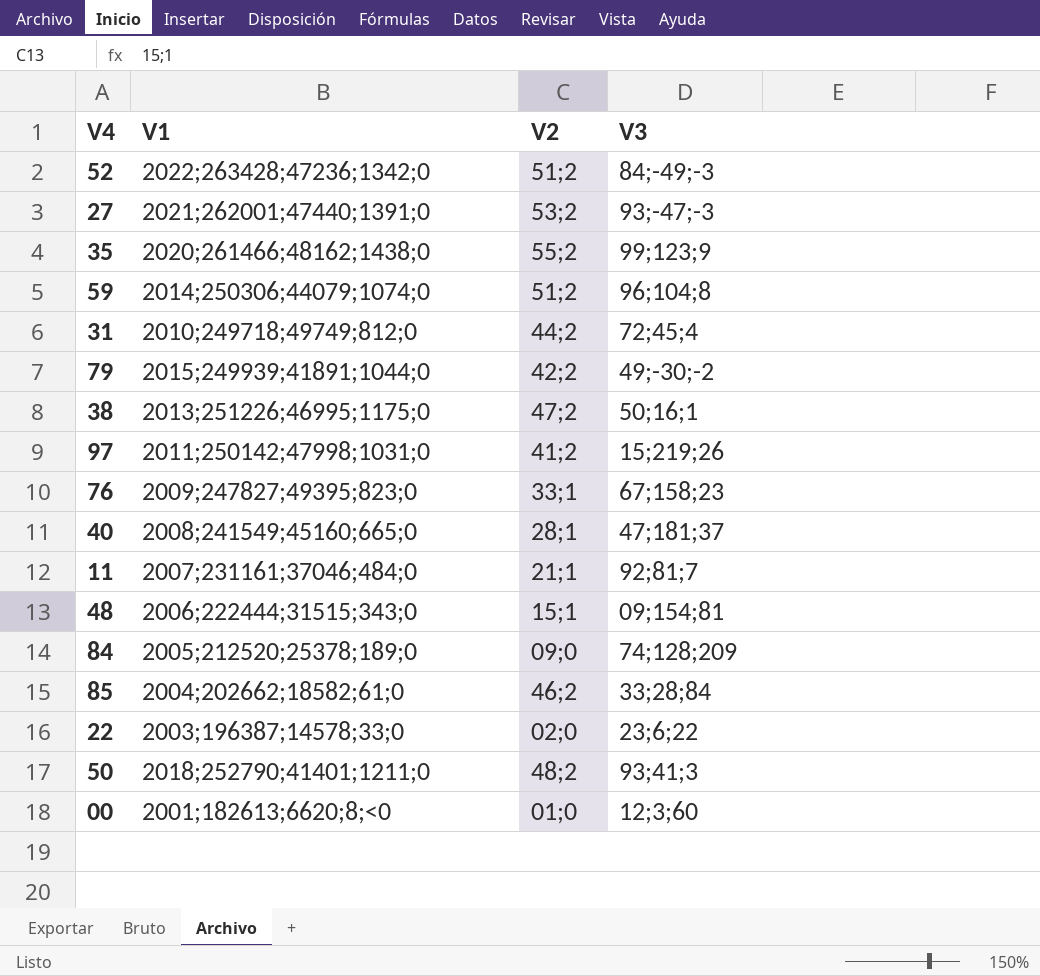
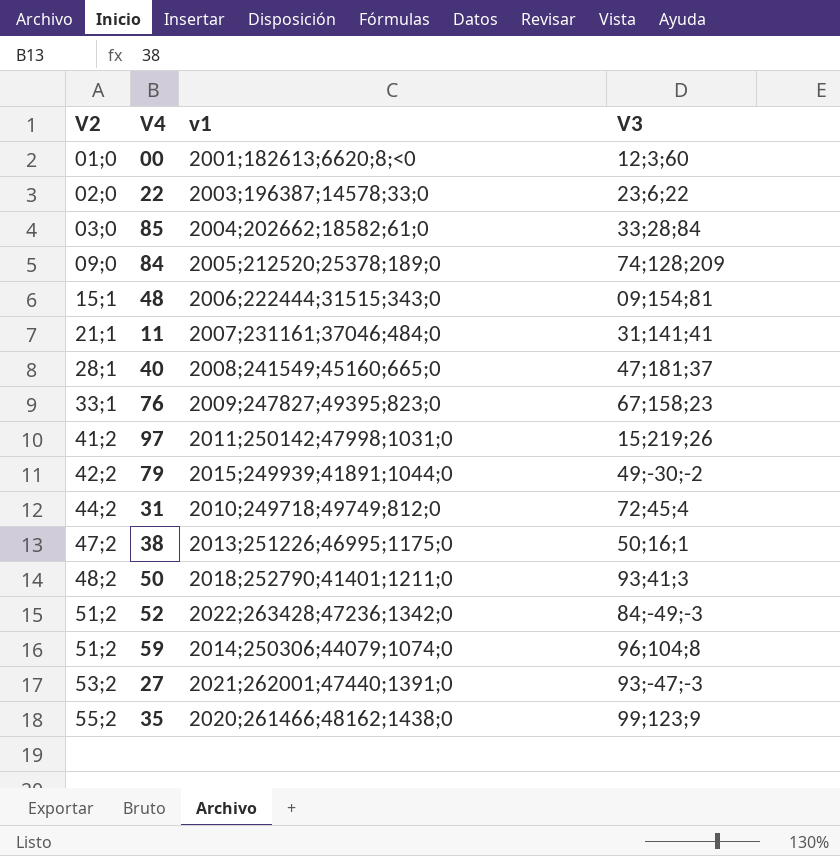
row order: none -> V2 ascending
column V2 | position: 3 -> 1
column name: V1 -> v1
85 | V2: 46;2 -> 03;0
11 | V3: 92;81;7 -> 31;141;41

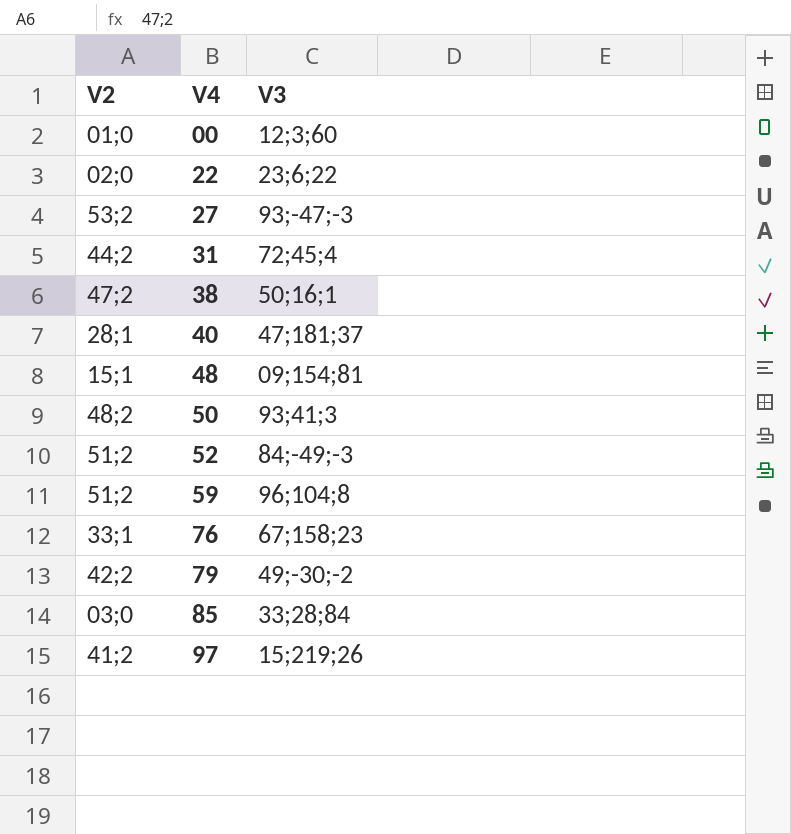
row order: V2 ascending -> V4 ascending
column v1 | position: 3 -> none
row 84: 09;0 | 2005;212520;25378;189;0 | 74;128;209 -> none
row 11: 21;1 | 2007;231161;37046;484;0 | 31;141;41 -> none
row 35: 55;2 | 2020;261466;48162;1438;0 | 99;123;9 -> none

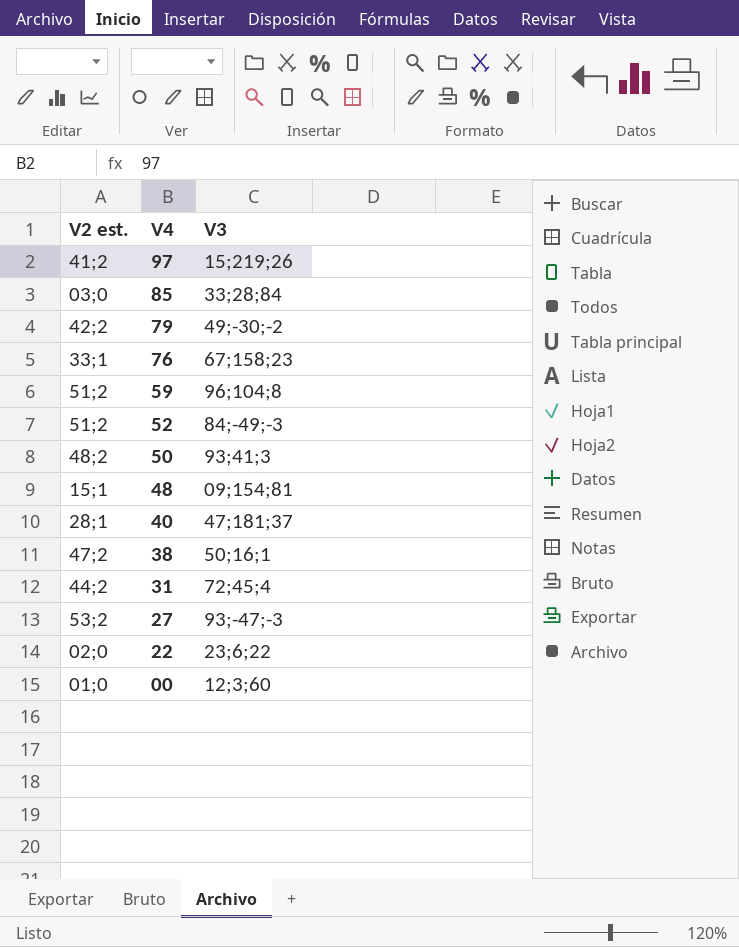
row order: V4 ascending -> V4 descending
column name: V2 -> V2 est.

